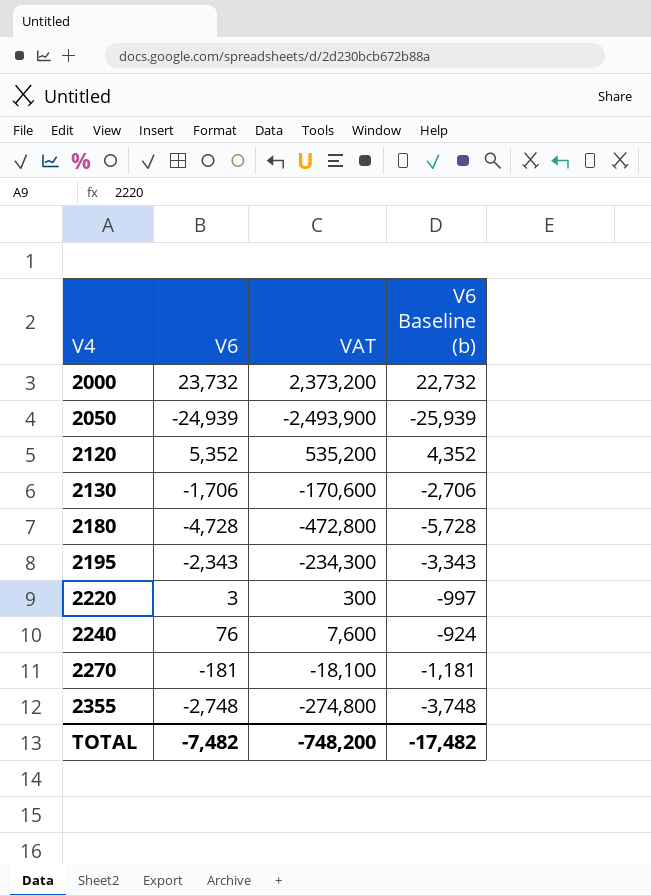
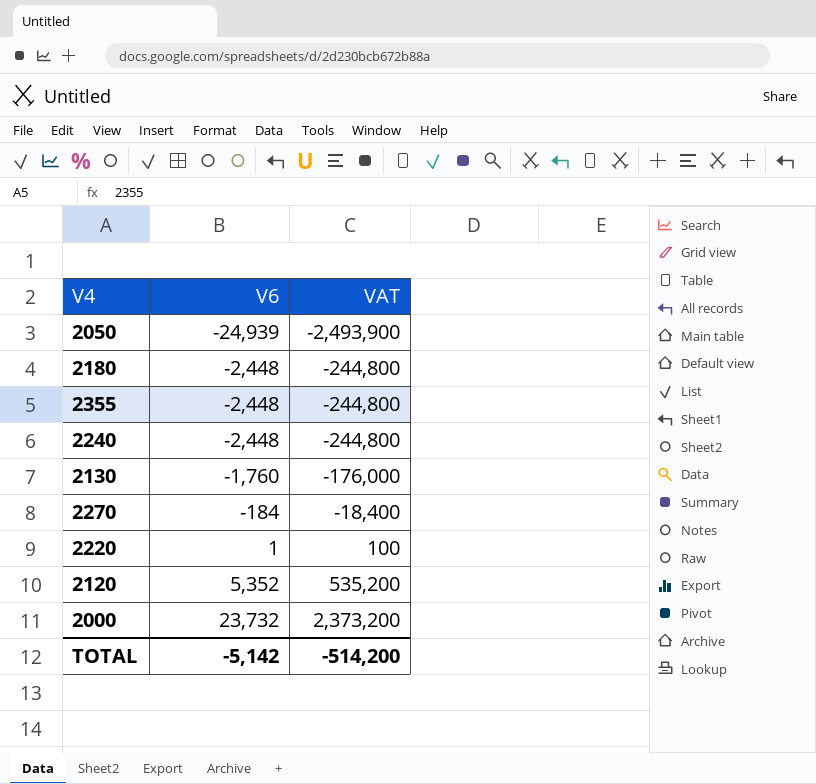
row order: V4 ascending -> V6 ascending
column V6 Baseline (b) | formula: [V6] - 1000 -> none
row 2195: -2,343 | -234,300 | -3,343 -> none
2180 | V6: -4,728 -> -2,448
2180 | VAT: -472,800 -> -244,800
2355 | V6: -2,748 -> -2,448
2355 | VAT: -274,800 -> -244,800
2240 | V6: 76 -> -2,448
2240 | VAT: 7,600 -> -244,800
2130 | V6: -1,706 -> -1,760
2130 | VAT: -170,600 -> -176,000
2270 | V6: -181 -> -184
2270 | VAT: -18,100 -> -18,400
2220 | V6: 3 -> 1
2220 | VAT: 300 -> 100
TOTAL | V6: -7,482 -> -5,142
TOTAL | VAT: -748,200 -> -514,200

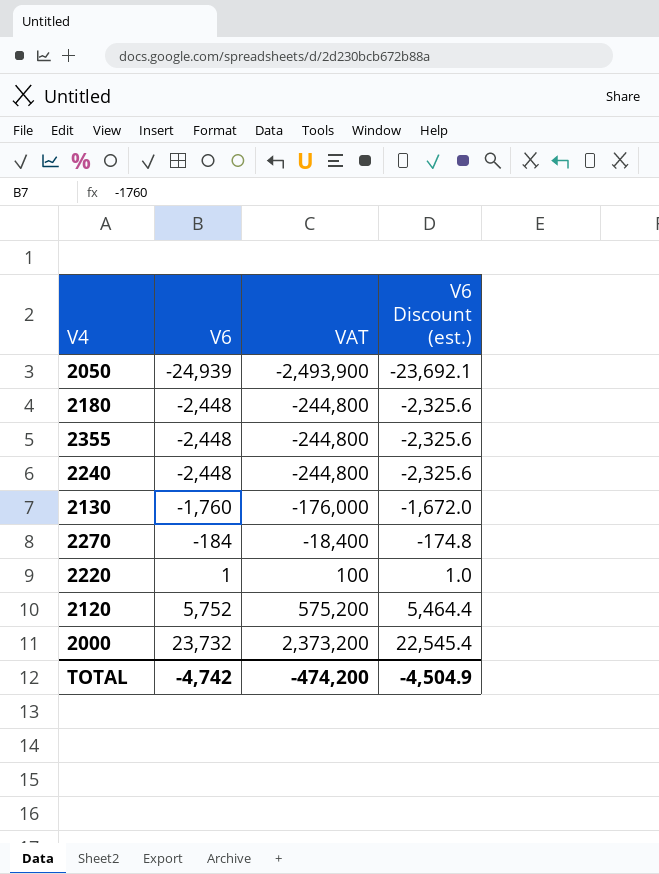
column V6 Discount (est.) | formula: none -> [V6] * 0.95
2120 | V6: 5,352 -> 5,752
2120 | VAT: 535,200 -> 575,200
TOTAL | V6: -5,142 -> -4,742
TOTAL | VAT: -514,200 -> -474,200

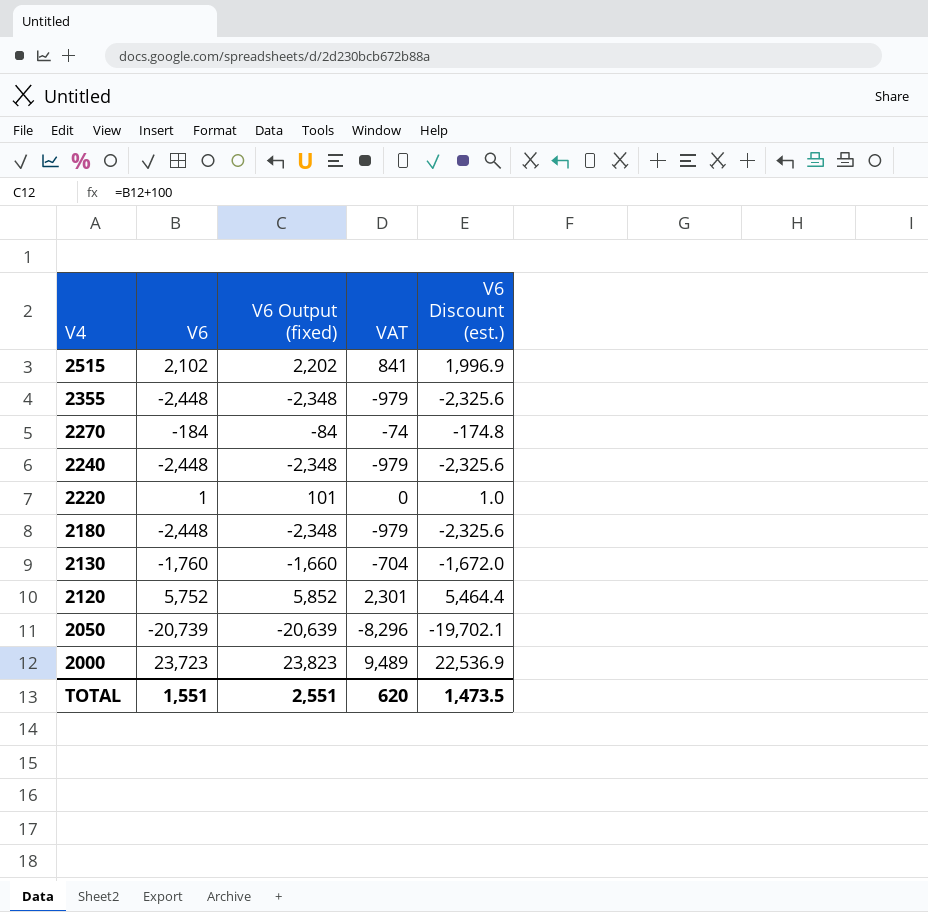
row order: V6 ascending -> V4 descending
column V6 Output (fixed) | formula: none -> [V6] + 100
column VAT | formula: [V6] * 100 -> [V6] * 0.4
row 2515: none -> 2,102 | 2,202 | 841 | 1,996.9
2050 | V6: -24,939 -> -20,739
2050 | V6 Discount (est.): -23,692.1 -> -19,702.1
2000 | V6: 23,732 -> 23,723
2000 | V6 Discount (est.): 22,545.4 -> 22,536.9
TOTAL | V6: -4,742 -> 1,551
TOTAL | VAT: -474,200 -> 620
TOTAL | V6 Discount (est.): -4,504.9 -> 1,473.5

